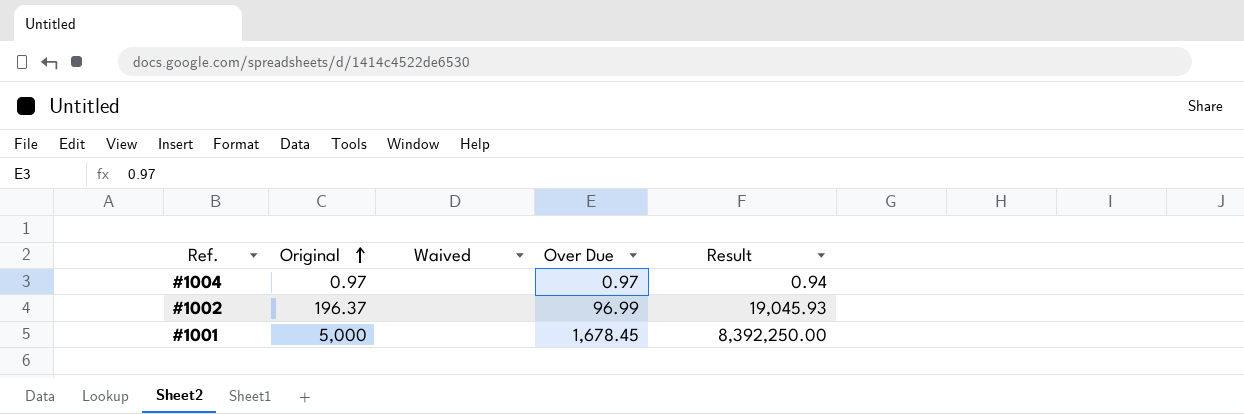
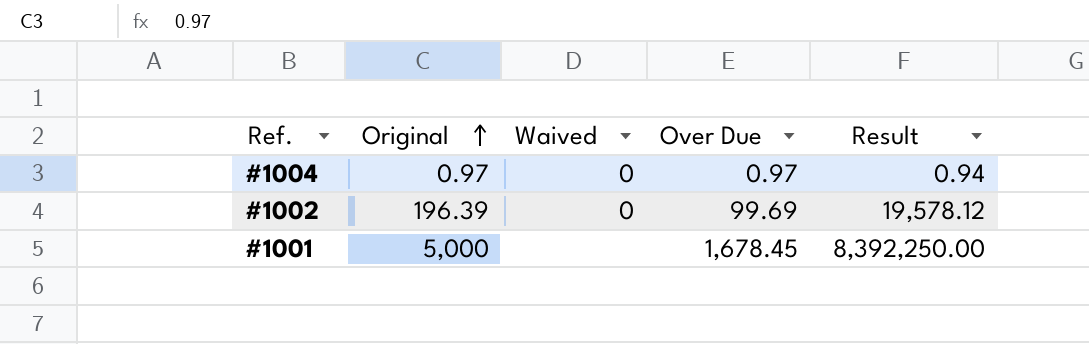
#1004 | Waived: none -> 0
#1002 | Original: 196.37 -> 196.39
#1002 | Waived: none -> 0
#1002 | Over Due: 96.99 -> 99.69
#1002 | Result: 19,045.93 -> 19,578.12

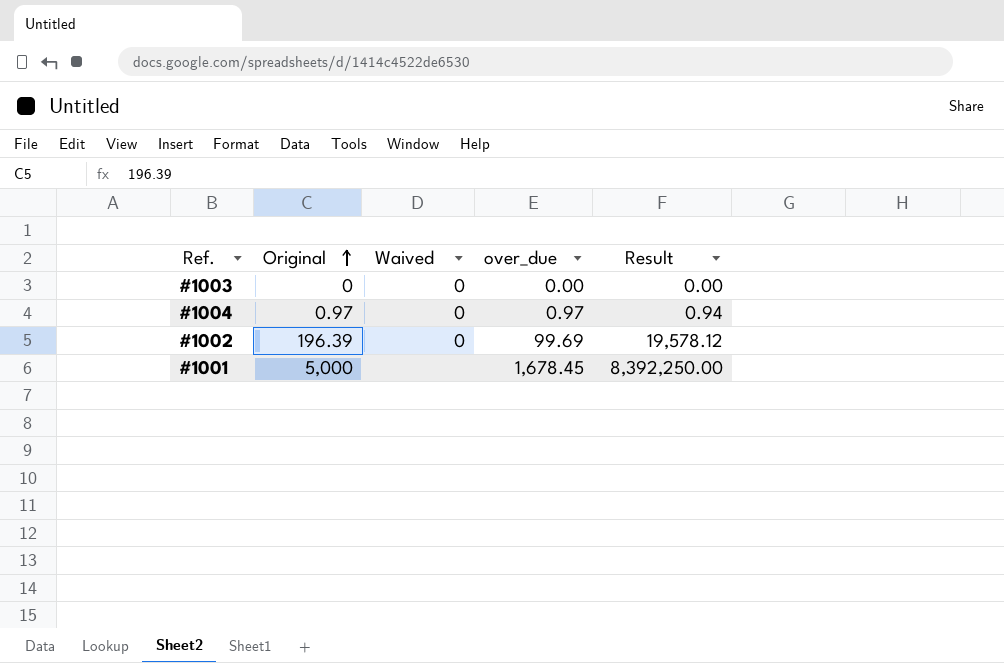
column name: Over Due -> over_due
row #1003: none -> 0 | 0 | 0.00 | 0.00

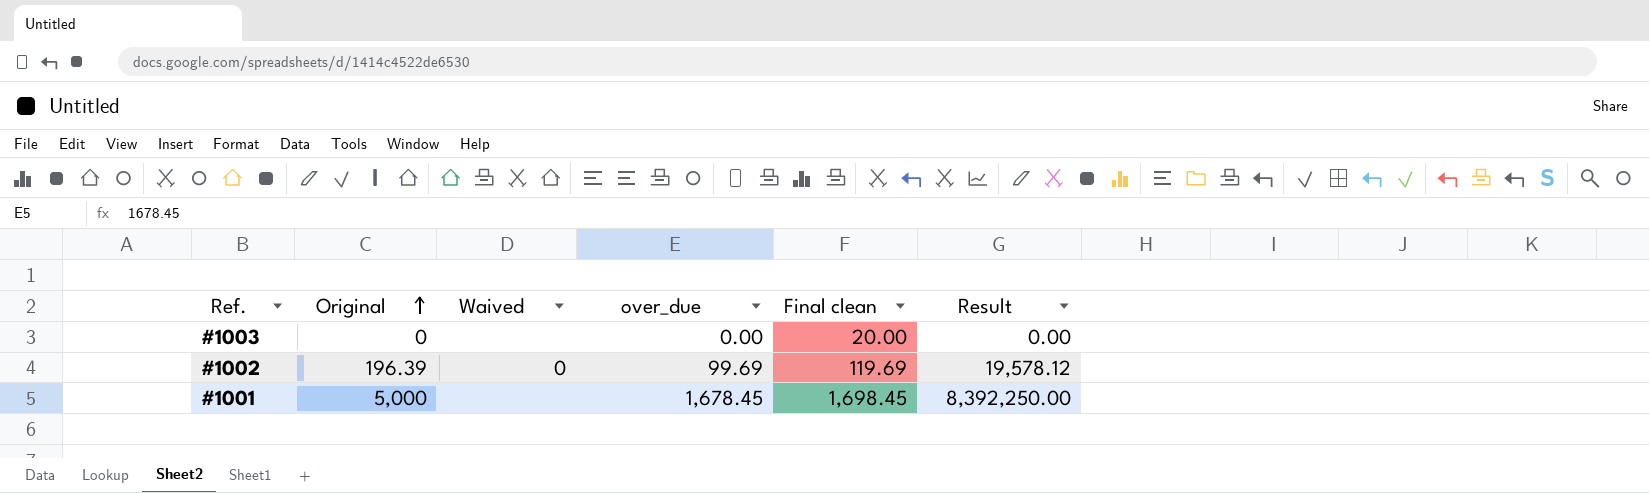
column Final clean | formula: none -> [over_due] + 20
row #1004: 0.97 | 0 | 0.97 | 0.94 -> none
#1003 | Waived: 0 -> none

